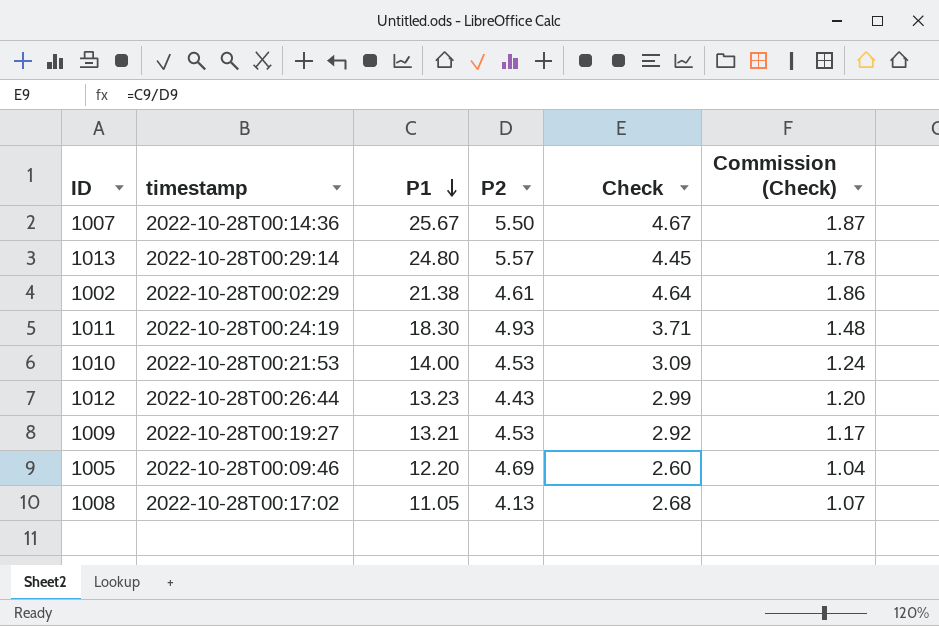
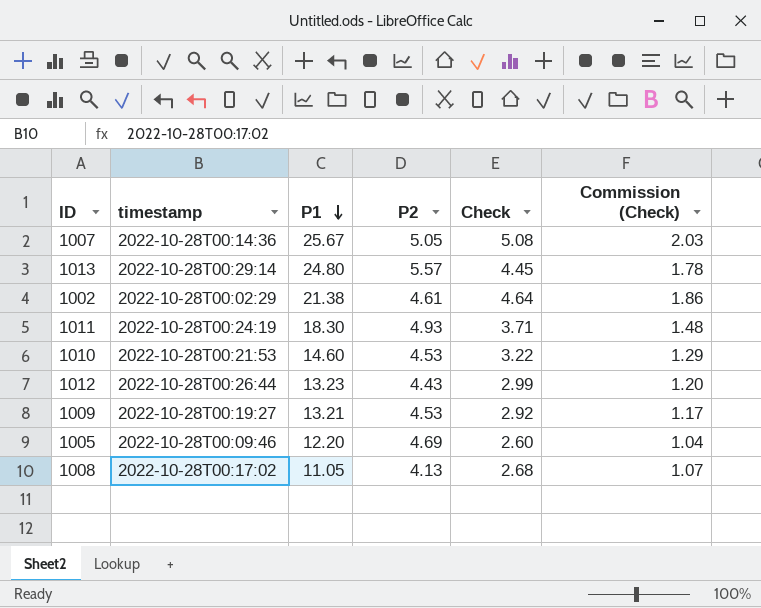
1007 | P2: 5.50 -> 5.05
1007 | Check: 4.67 -> 5.08
1007 | Commission (Check): 1.87 -> 2.03
1010 | P1: 14.00 -> 14.60
1010 | Check: 3.09 -> 3.22
1010 | Commission (Check): 1.24 -> 1.29

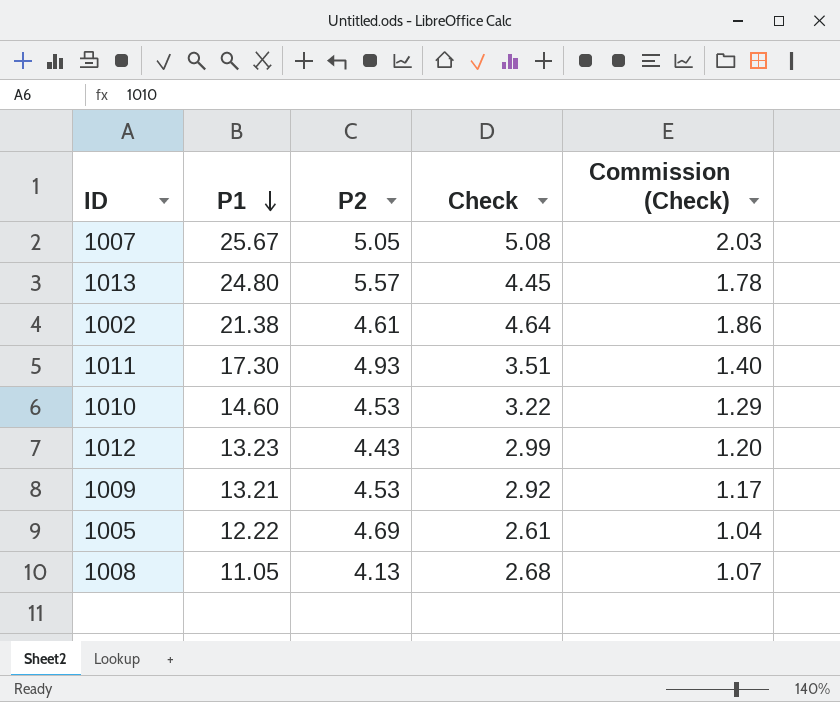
column timestamp | position: 2 -> none
1011 | P1: 18.30 -> 17.30
1011 | Check: 3.71 -> 3.51
1011 | Commission (Check): 1.48 -> 1.40
1005 | P1: 12.20 -> 12.22
1005 | Check: 2.60 -> 2.61

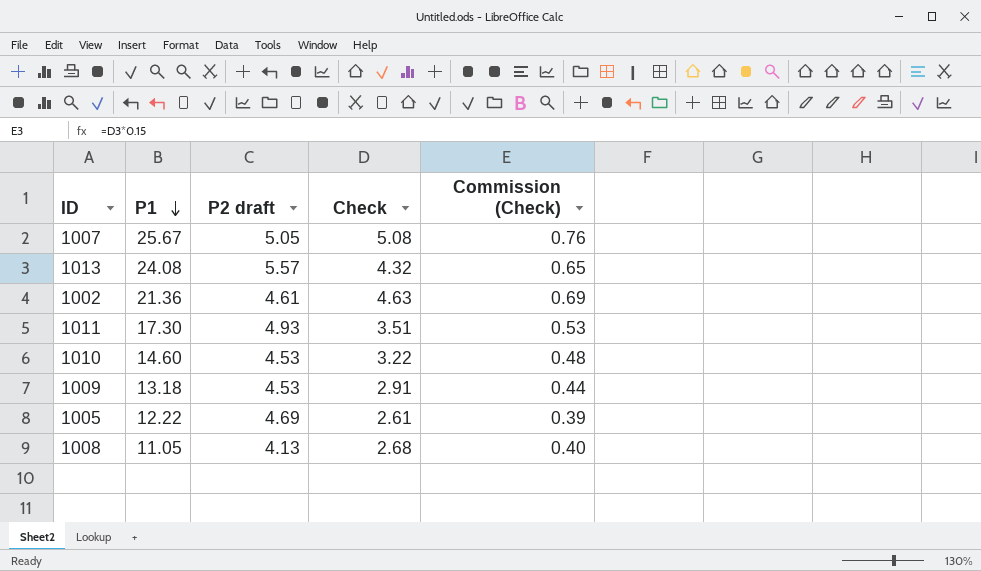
column name: P2 -> P2 draft
column Commission (Check) | formula: [Check] * 0.4 -> [Check] * 0.15
row 1012: 13.23 | 4.43 | 2.99 | 1.20 -> none
1013 | P1: 24.80 -> 24.08
1013 | Check: 4.45 -> 4.32
1002 | P1: 21.38 -> 21.36
1002 | Check: 4.64 -> 4.63
1009 | P1: 13.21 -> 13.18
1009 | Check: 2.92 -> 2.91

